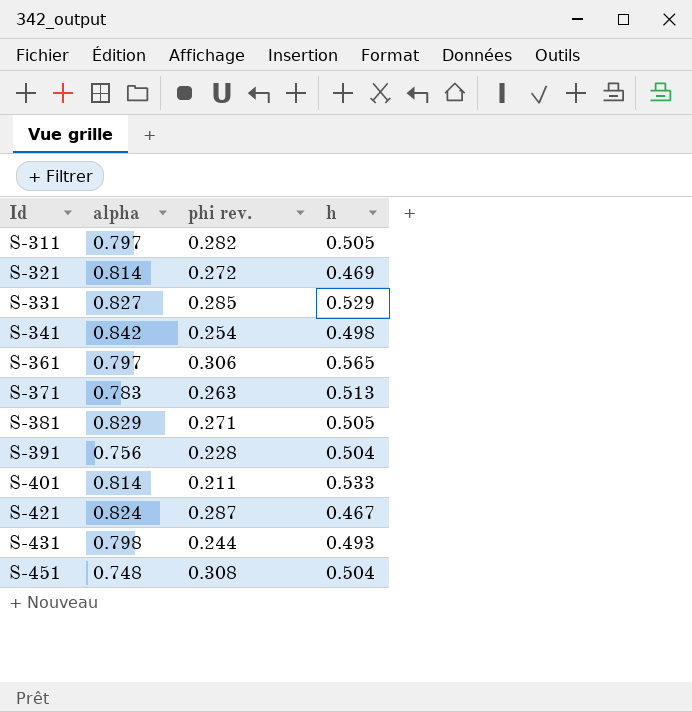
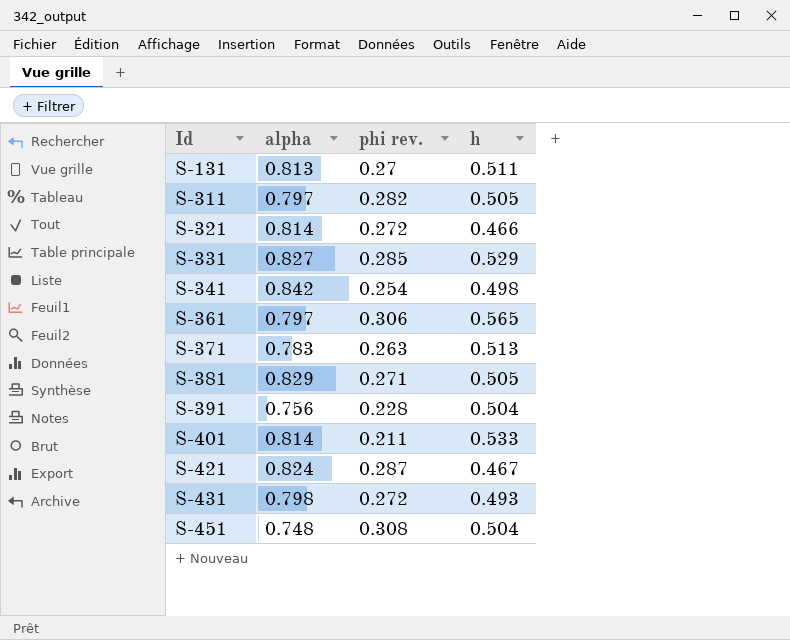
row S-131: none -> 0.813 | 0.27 | 0.511
S-321 | h: 0.469 -> 0.466
S-431 | phi rev.: 0.244 -> 0.272

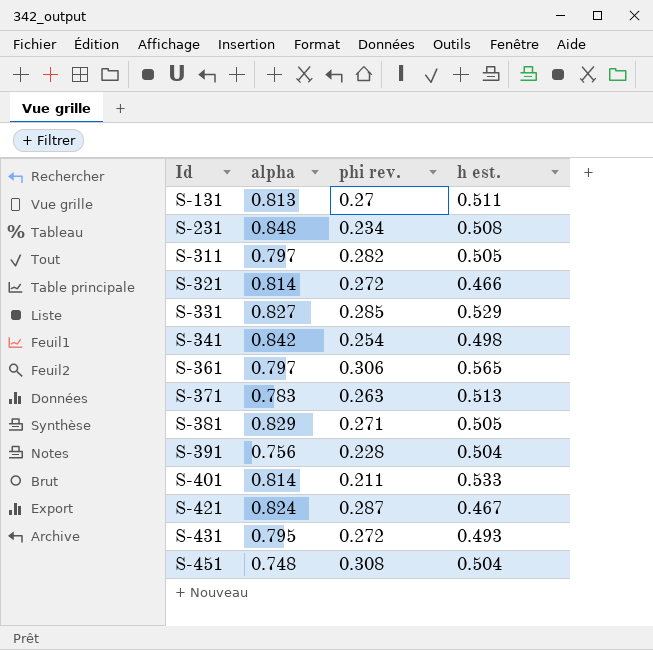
column name: h -> h est.
row S-231: none -> 0.848 | 0.234 | 0.508
S-431 | alpha: 0.798 -> 0.795

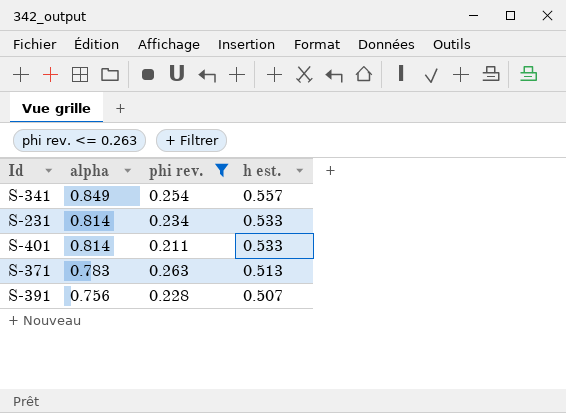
filter: none -> phi rev. <= 0.263
row order: Id ascending -> alpha descending
S-341 | alpha: 0.842 -> 0.849
S-341 | h est.: 0.498 -> 0.557
S-231 | alpha: 0.848 -> 0.814
S-231 | h est.: 0.508 -> 0.533
S-391 | h est.: 0.504 -> 0.507

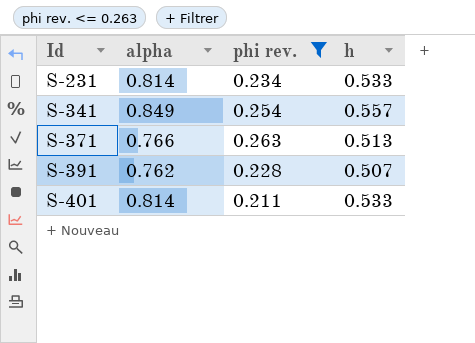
row order: alpha descending -> Id ascending
column name: h est. -> h
S-371 | alpha: 0.783 -> 0.766
S-391 | alpha: 0.756 -> 0.762

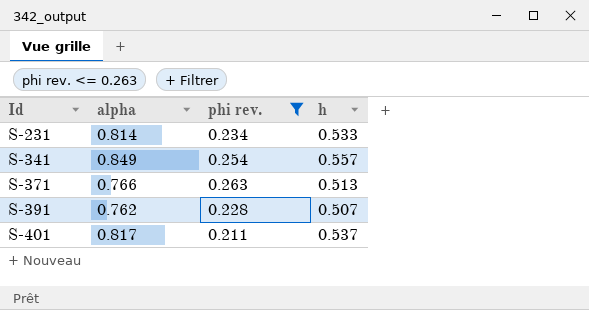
S-401 | alpha: 0.814 -> 0.817
S-401 | h: 0.533 -> 0.537

